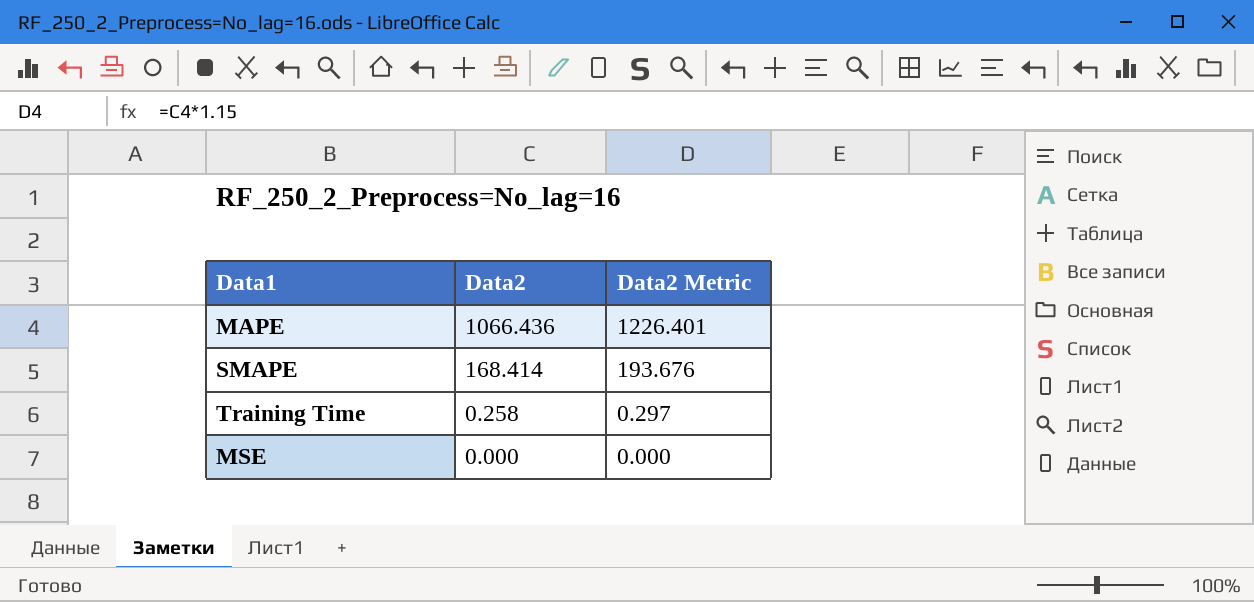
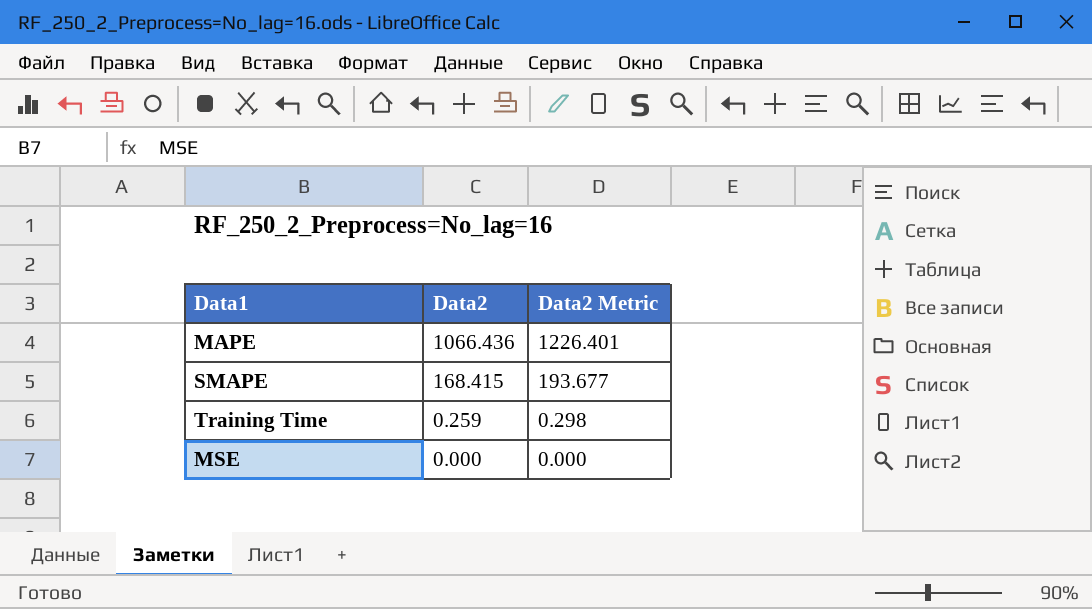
SMAPE | Data2: 168.414 -> 168.415
SMAPE | Data2 Metric: 193.676 -> 193.677
Training Time | Data2: 0.258 -> 0.259
Training Time | Data2 Metric: 0.297 -> 0.298

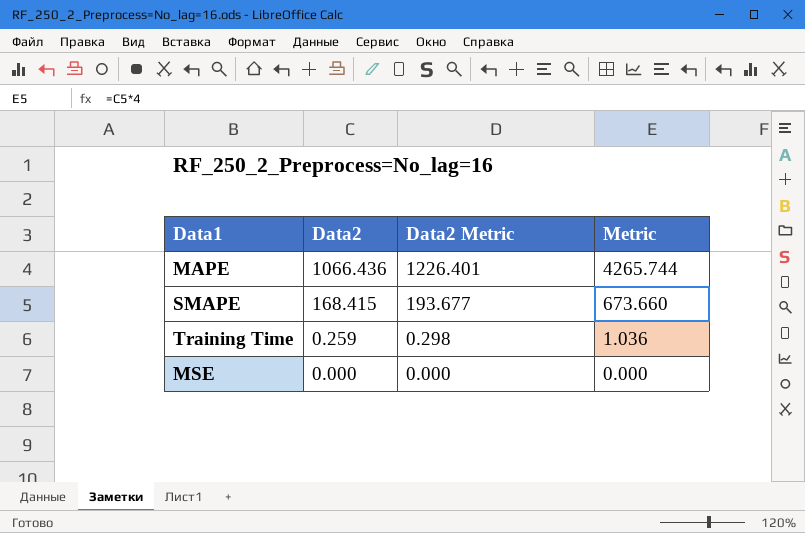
column Metric | formula: none -> [Data2] * 4

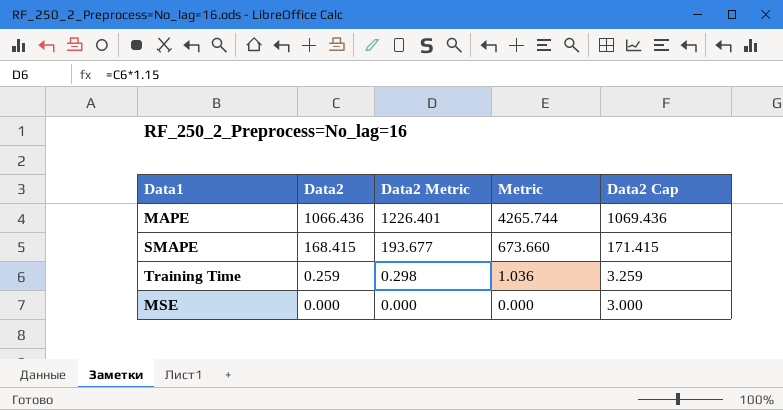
column Data2 Cap | formula: none -> [Data2] + 3

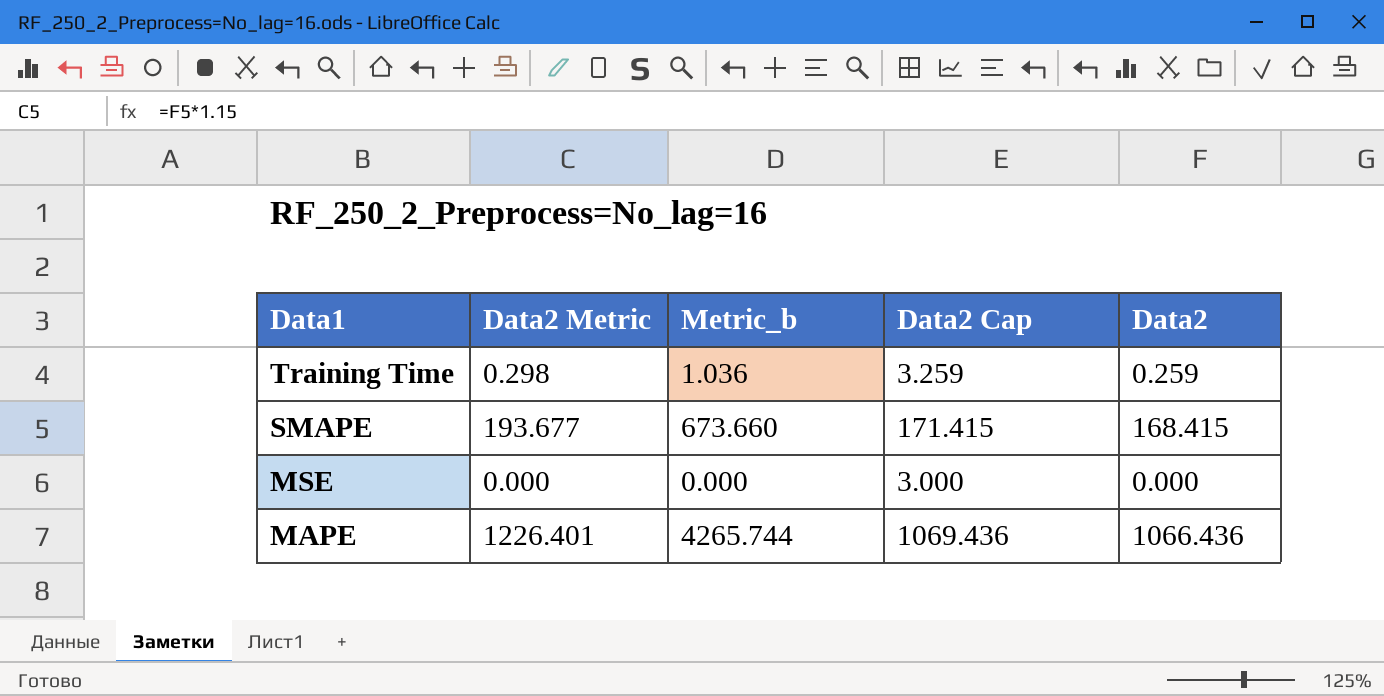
row order: Data2 descending -> Data1 descending
column name: Metric -> Metric_b
column Data2 | position: 2 -> 5

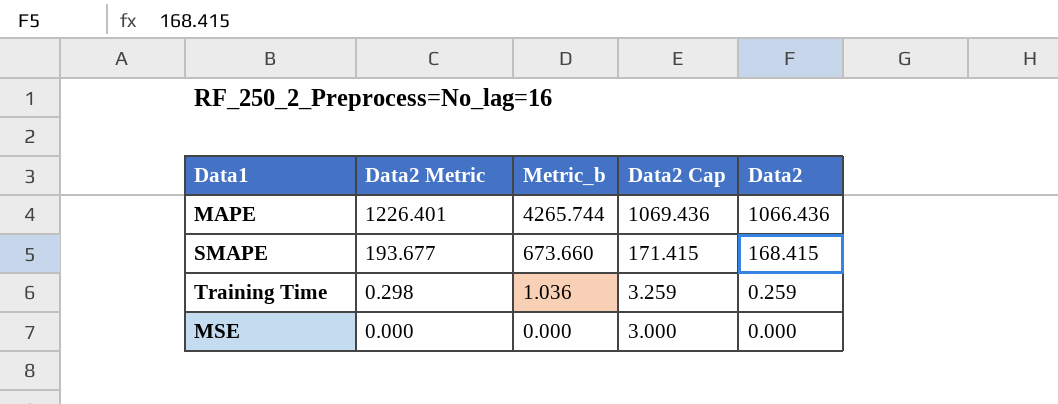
row order: Data1 descending -> Data2 Metric descending

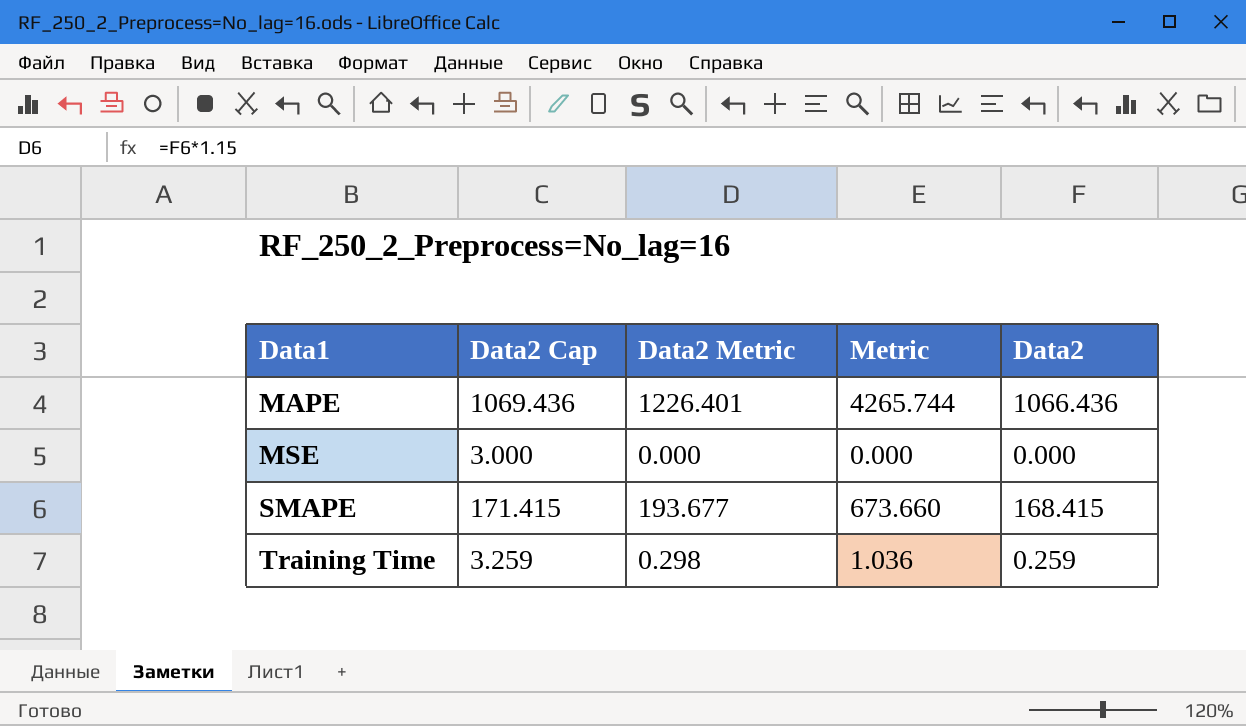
row order: Data2 Metric descending -> Data1 ascending
column Data2 Cap | position: 4 -> 2
column name: Metric_b -> Metric

